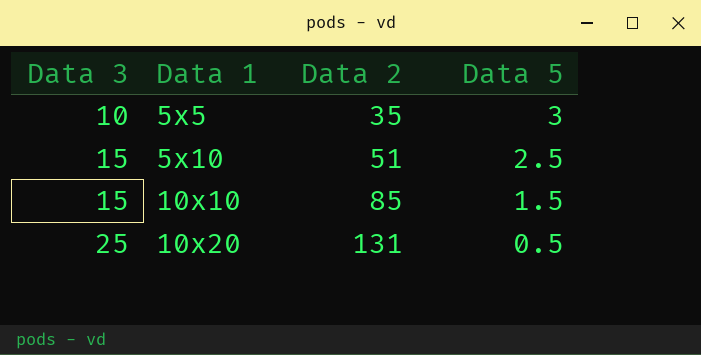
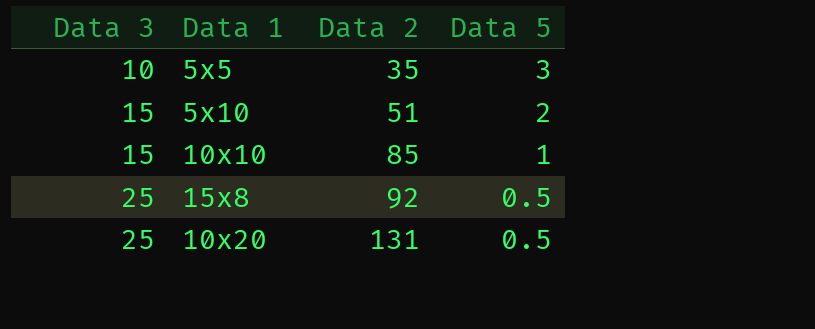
5x10 | Data 5: 2.5 -> 2
10x10 | Data 5: 1.5 -> 1
row 15x8: none -> 25 | 92 | 0.5

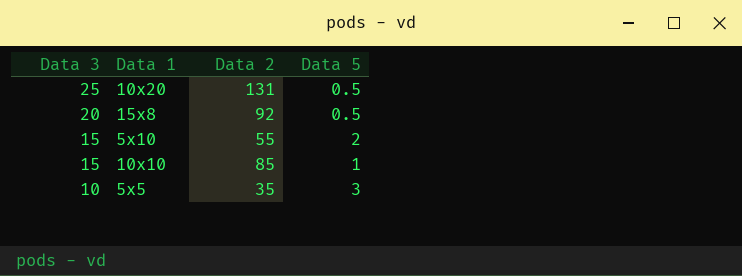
row order: Data 3 ascending -> Data 3 descending
15x8 | Data 3: 25 -> 20
5x10 | Data 2: 51 -> 55

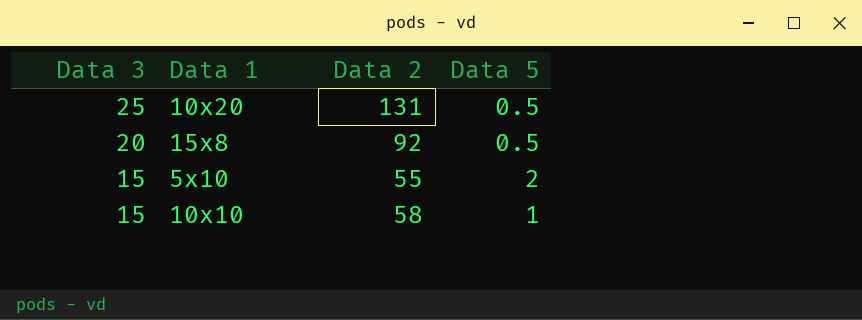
row 5x5: 10 | 35 | 3 -> none
10x10 | Data 2: 85 -> 58

